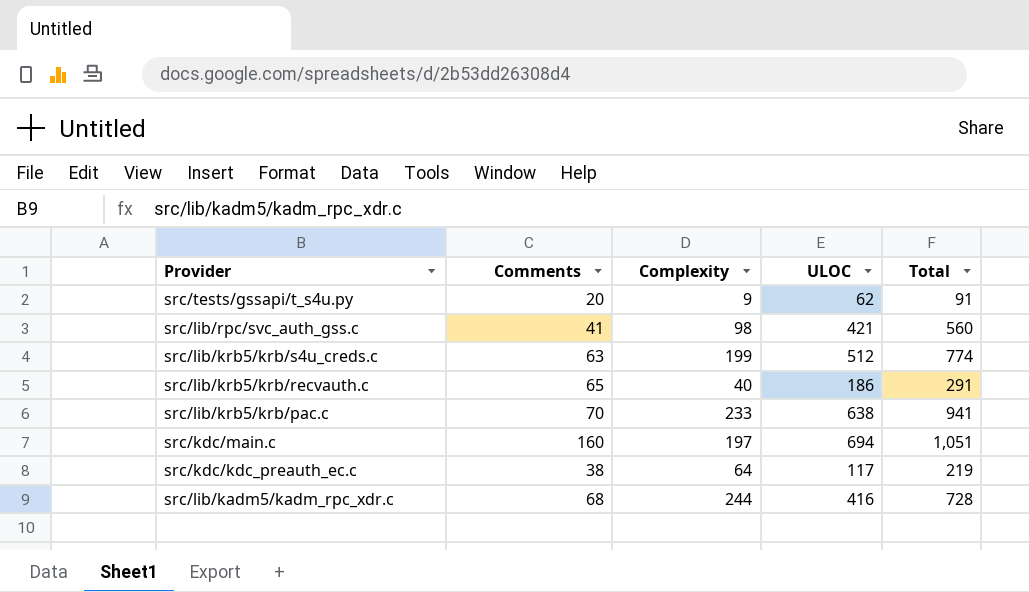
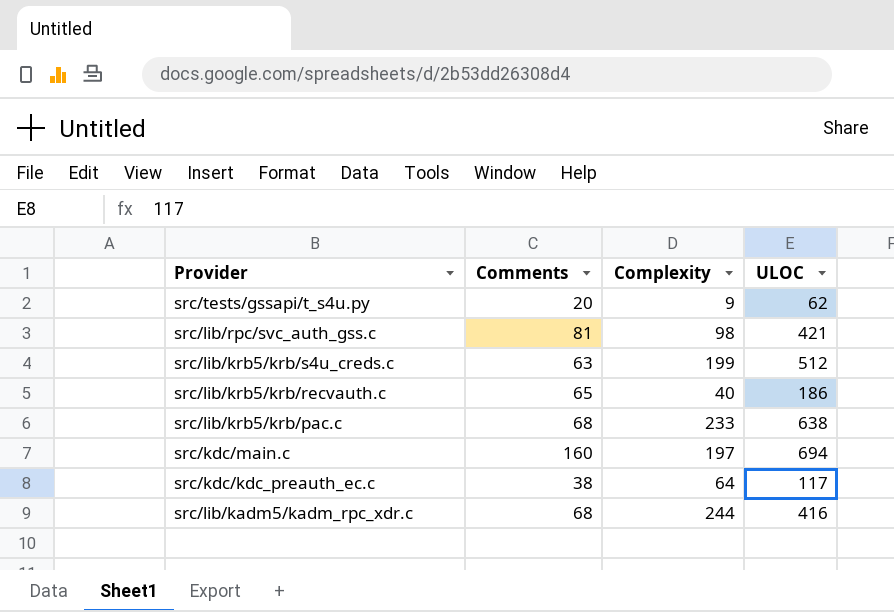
column Total | formula: [Comments] + [Complexity] + [ULOC] -> none
src/lib/rpc/svc_auth_gss.c | Comments: 41 -> 81
src/lib/krb5/krb/pac.c | Comments: 70 -> 68

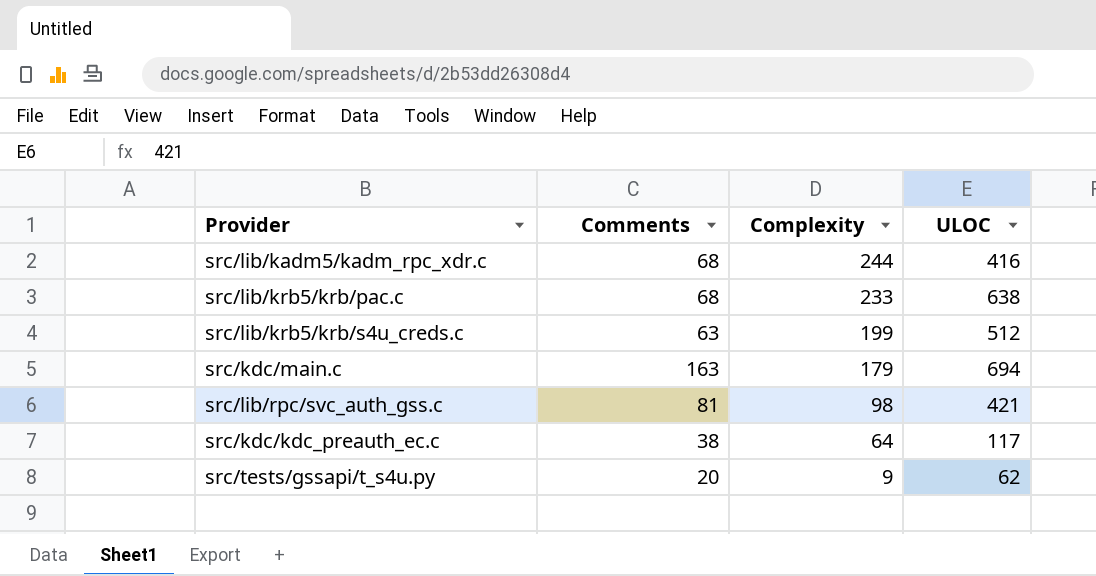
row order: none -> Complexity descending
row src/lib/krb5/krb/recvauth.c: 65 | 40 | 186 -> none
src/kdc/main.c | Comments: 160 -> 163
src/kdc/main.c | Complexity: 197 -> 179

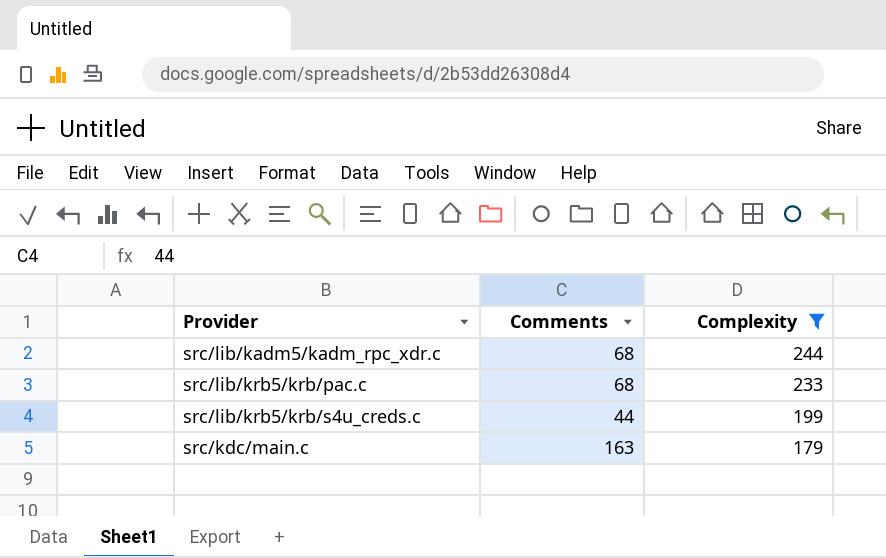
filter: none -> Complexity >= 179
column ULOC | position: 4 -> none
src/lib/krb5/krb/s4u_creds.c | Comments: 63 -> 44

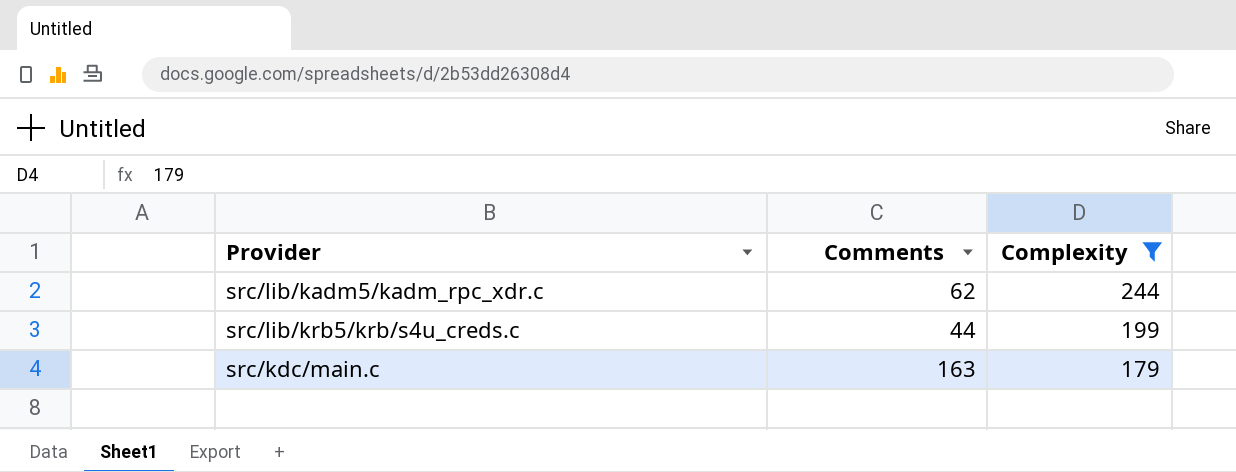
row src/lib/krb5/krb/pac.c: 68 | 233 -> none
src/lib/kadm5/kadm_rpc_xdr.c | Comments: 68 -> 62

